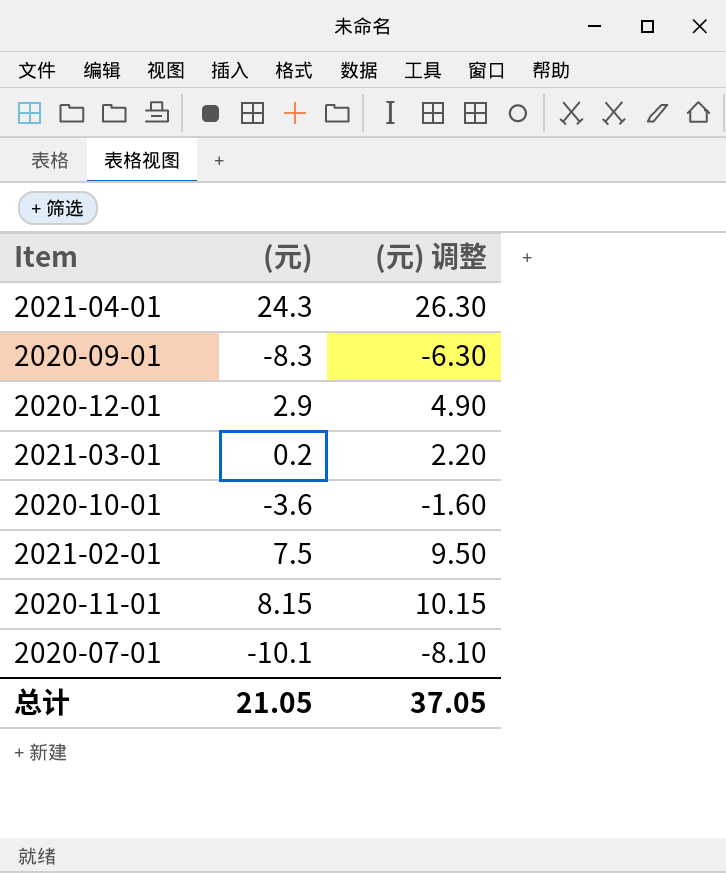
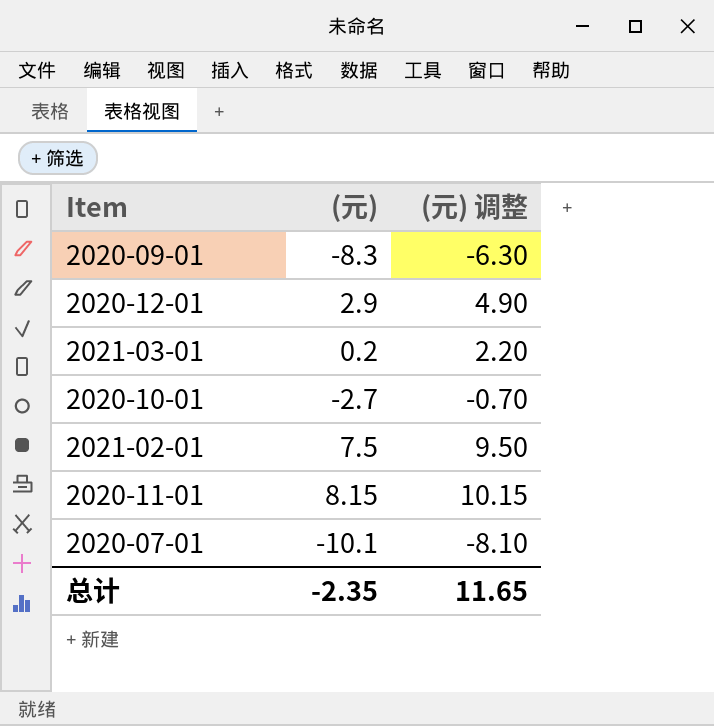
row 2021-04-01: 24.3 | 26.30 -> none
2020-10-01 | (元): -3.6 -> -2.7
2020-10-01 | (元) 调整: -1.60 -> -0.70
总计 | (元): 21.05 -> -2.35
总计 | (元) 调整: 37.05 -> 11.65

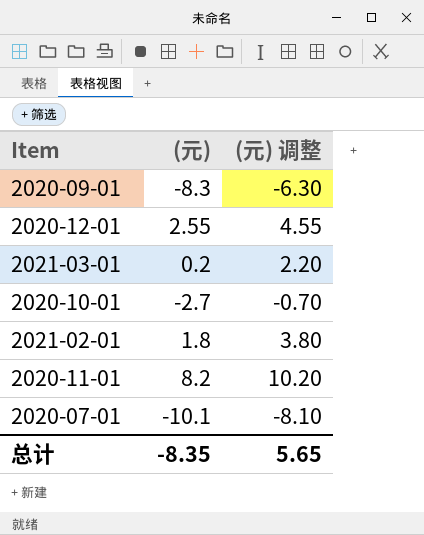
2020-12-01 | (元): 2.9 -> 2.55
2020-12-01 | (元) 调整: 4.90 -> 4.55
2021-02-01 | (元): 7.5 -> 1.8
2021-02-01 | (元) 调整: 9.50 -> 3.80
2020-11-01 | (元): 8.15 -> 8.2
2020-11-01 | (元) 调整: 10.15 -> 10.20
总计 | (元): -2.35 -> -8.35
总计 | (元) 调整: 11.65 -> 5.65

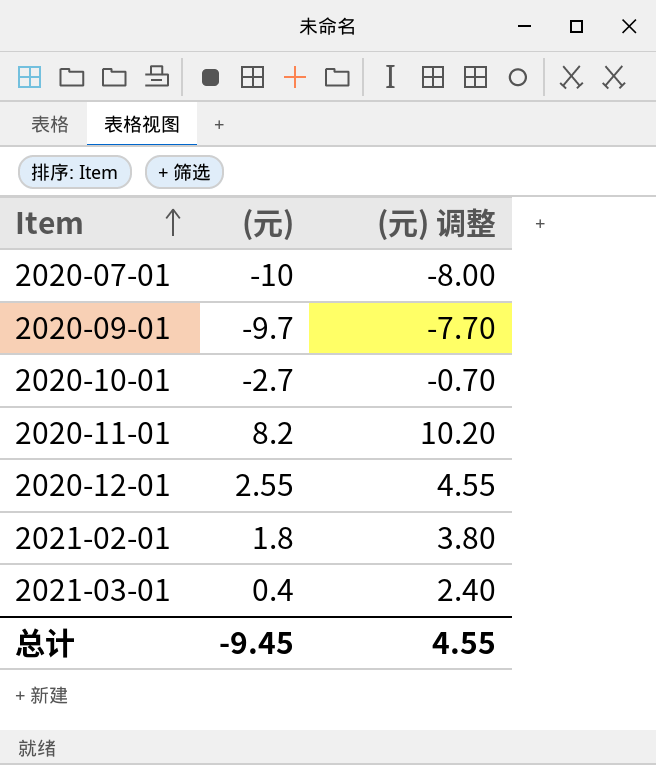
row order: none -> Item ascending
2020-07-01 | (元): -10.1 -> -10
2020-07-01 | (元) 调整: -8.10 -> -8.00
2020-09-01 | (元): -8.3 -> -9.7
2020-09-01 | (元) 调整: -6.30 -> -7.70
2021-03-01 | (元): 0.2 -> 0.4
2021-03-01 | (元) 调整: 2.20 -> 2.40
总计 | (元): -8.35 -> -9.45
总计 | (元) 调整: 5.65 -> 4.55

